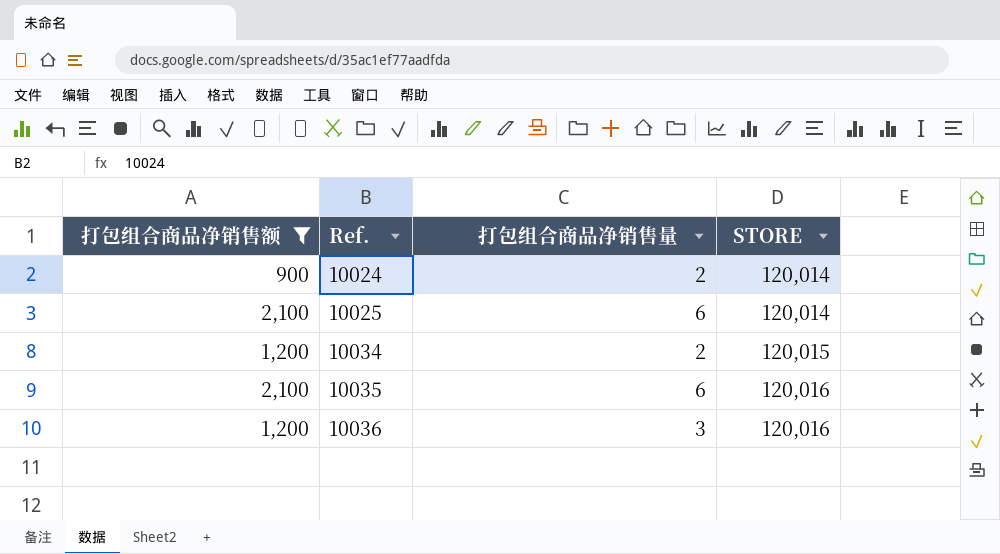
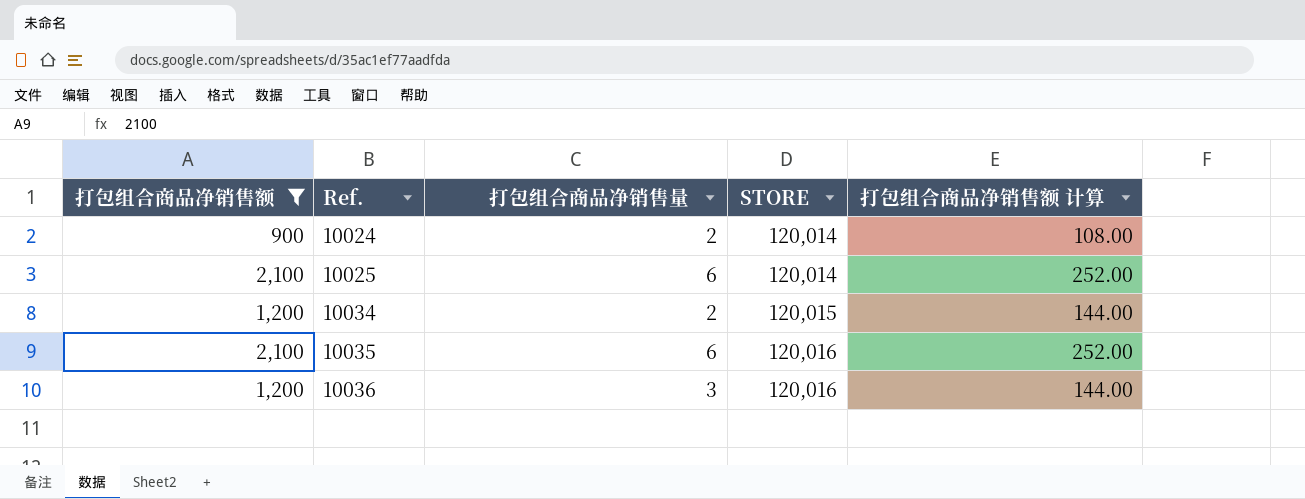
column 打包组合商品净销售额 计算 | formula: none -> [打包组合商品净销售额] * 0.12

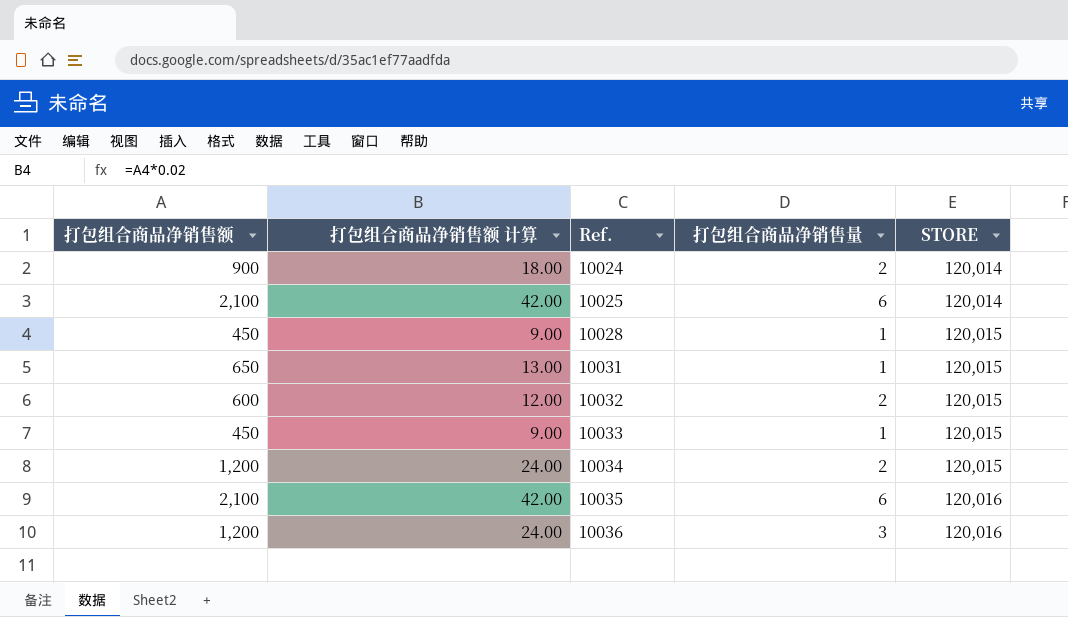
filter: 打包组合商品净销售额 >= 900 -> none
column 打包组合商品净销售额 计算 | formula: [打包组合商品净销售额] * 0.12 -> [打包组合商品净销售额] * 0.02
column 打包组合商品净销售额 计算 | position: 5 -> 2

